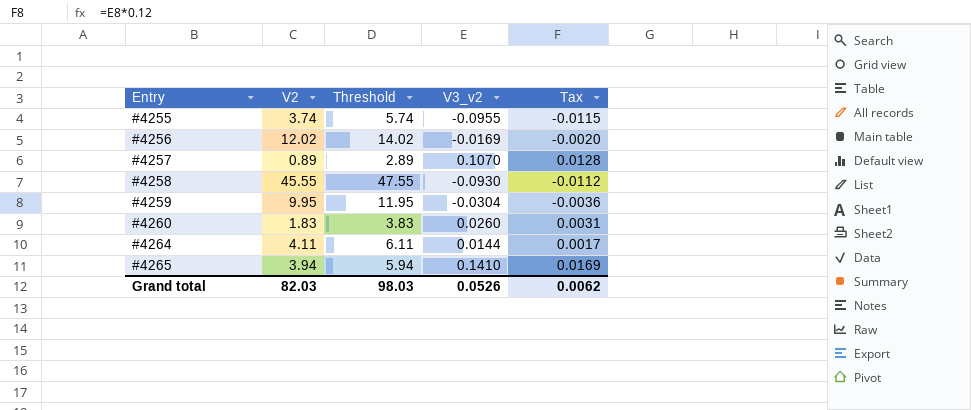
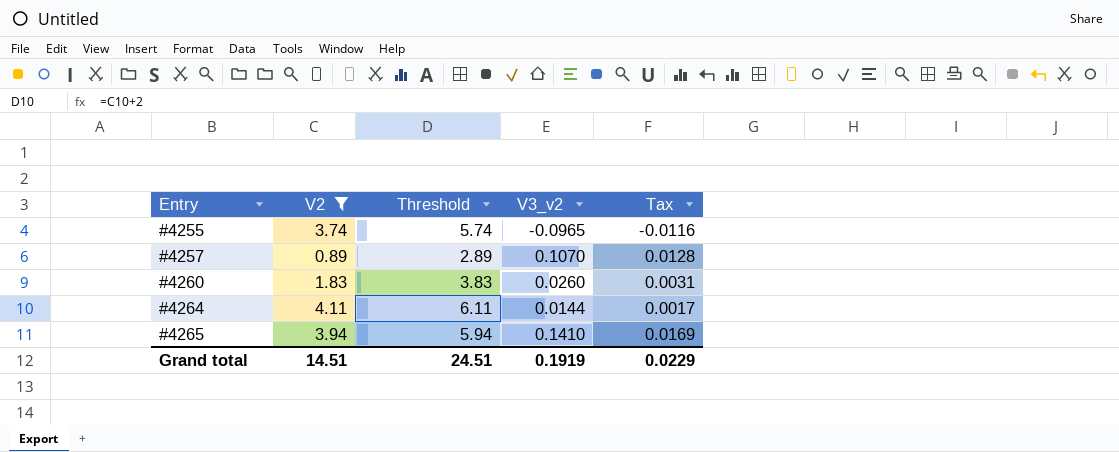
filter: none -> V2 <= 4.11
#4255 | V3_v2: -0.0955 -> -0.0965
#4255 | Tax: -0.0115 -> -0.0116
Grand total | V2: 82.03 -> 14.51
Grand total | Threshold: 98.03 -> 24.51
Grand total | V3_v2: 0.0526 -> 0.1919
Grand total | Tax: 0.0062 -> 0.0229

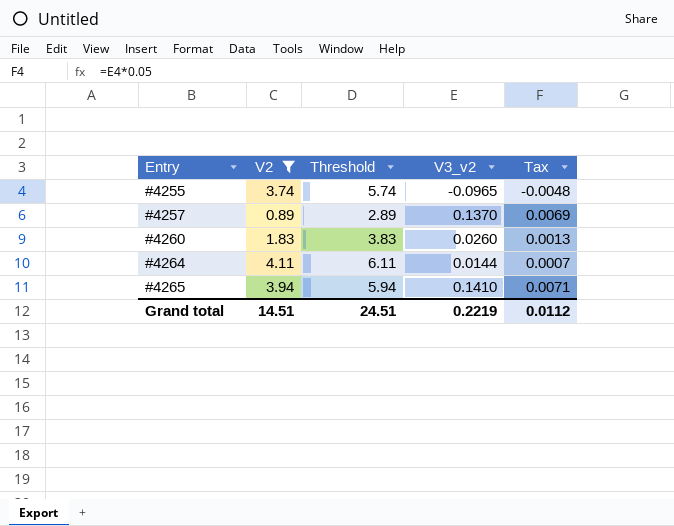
column Tax | formula: [V3_v2] * 0.12 -> [V3_v2] * 0.05
#4257 | V3_v2: 0.1070 -> 0.1370
Grand total | V3_v2: 0.1919 -> 0.2219
Grand total | Tax: 0.0229 -> 0.0112

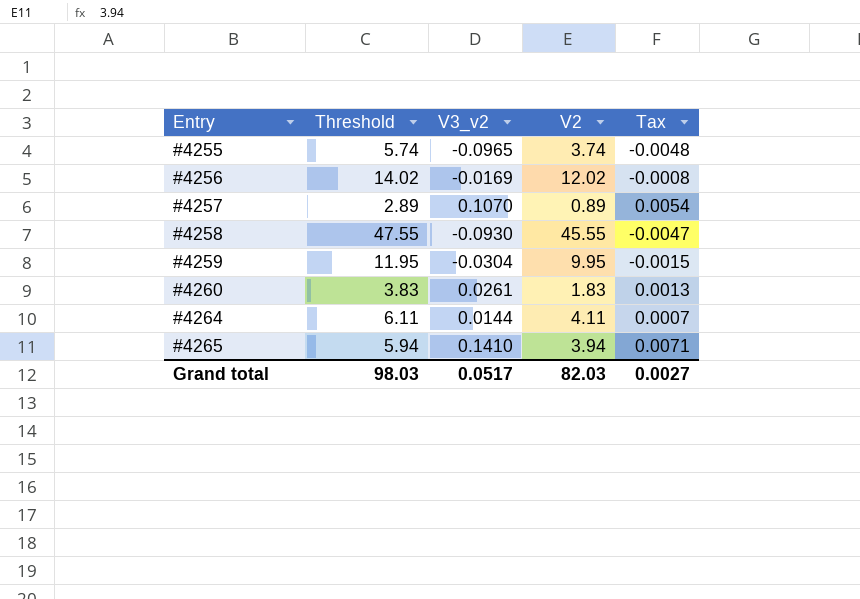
filter: V2 <= 4.11 -> none
column V2 | position: 2 -> 4
#4257 | V3_v2: 0.1370 -> 0.1070
#4257 | Tax: 0.0069 -> 0.0054
#4260 | V3_v2: 0.0260 -> 0.0261
Grand total | Threshold: 24.51 -> 98.03
Grand total | V3_v2: 0.2219 -> 0.0517
Grand total | V2: 14.51 -> 82.03
Grand total | Tax: 0.0112 -> 0.0027

